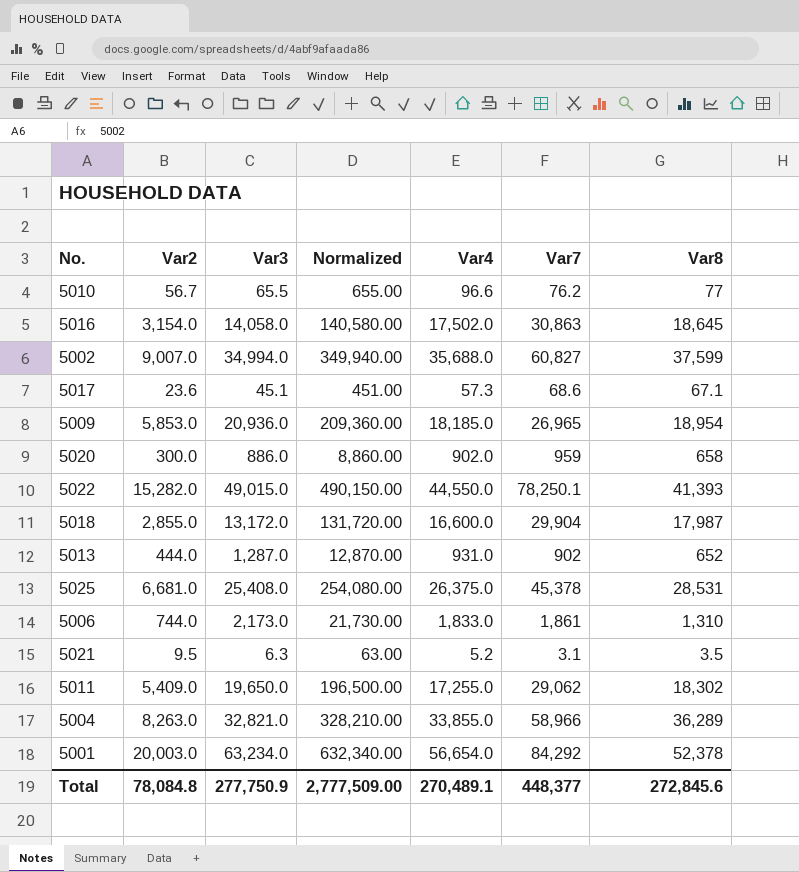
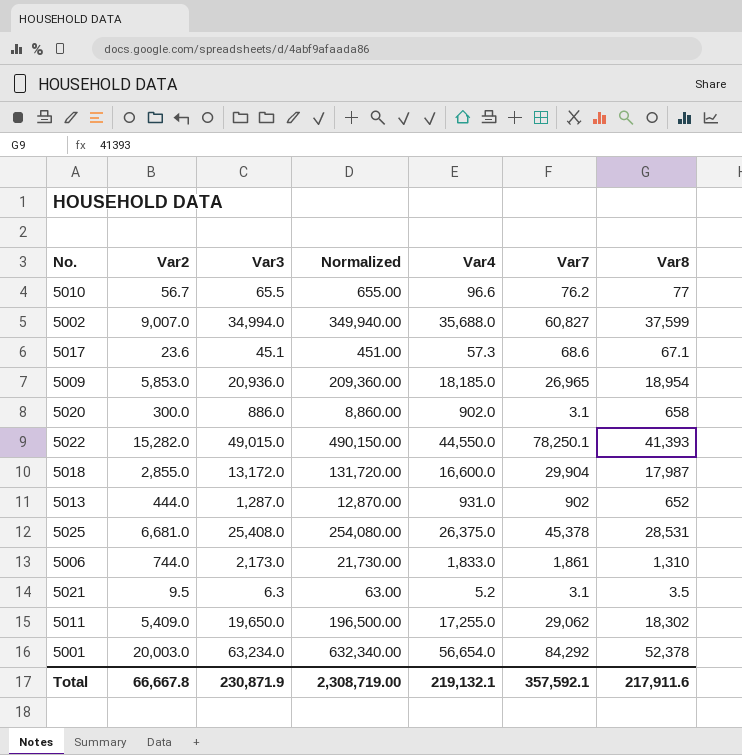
row 5016: 3,154.0 | 14,058.0 | 140,580.00 | 17,502.0 | 30,863 | 18,645 -> none
row 5004: 8,263.0 | 32,821.0 | 328,210.00 | 33,855.0 | 58,966 | 36,289 -> none
5020 | Var7: 959 -> 3.1
Total | Var2: 78,084.8 -> 66,667.8
Total | Var3: 277,750.9 -> 230,871.9
Total | Normalized: 2,777,509.00 -> 2,308,719.00
Total | Var4: 270,489.1 -> 219,132.1
Total | Var7: 448,377 -> 357,592.1
Total | Var8: 272,845.6 -> 217,911.6

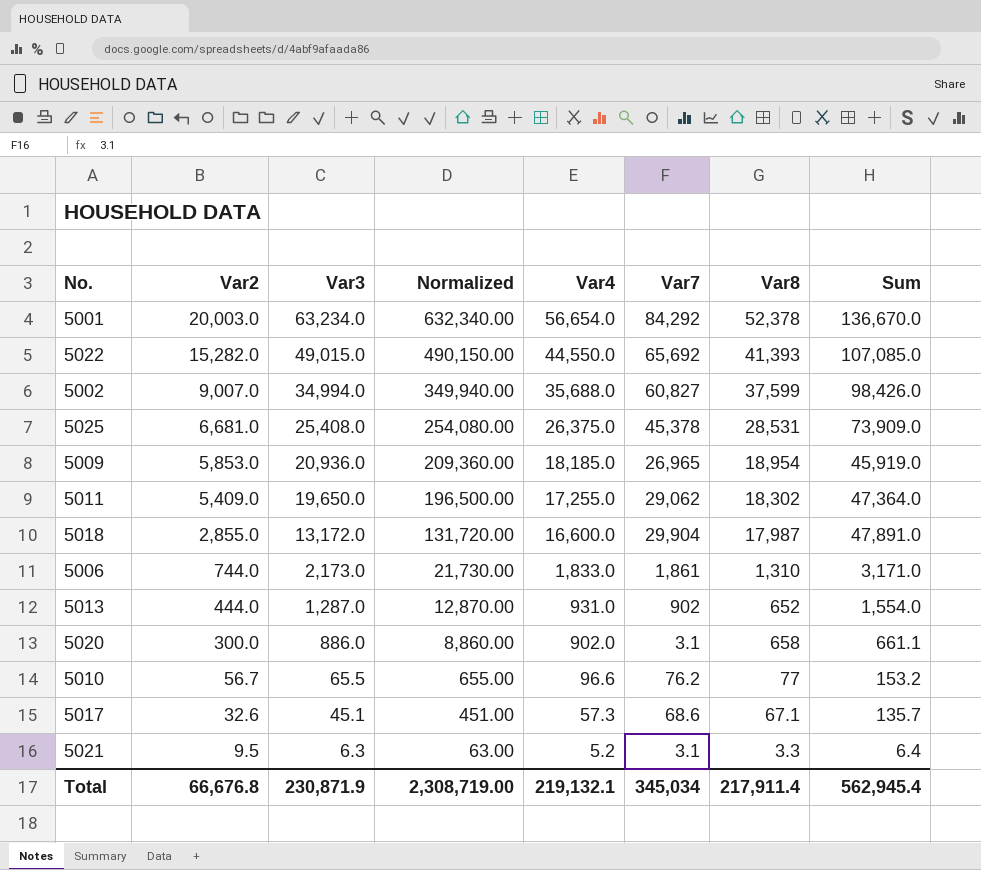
row order: none -> Var2 descending
column Sum | formula: none -> [Var7] + [Var8]
5022 | Var7: 78,250.1 -> 65,692
5017 | Var2: 23.6 -> 32.6
5021 | Var8: 3.5 -> 3.3
Total | Var2: 66,667.8 -> 66,676.8
Total | Var7: 357,592.1 -> 345,034
Total | Var8: 217,911.6 -> 217,911.4

